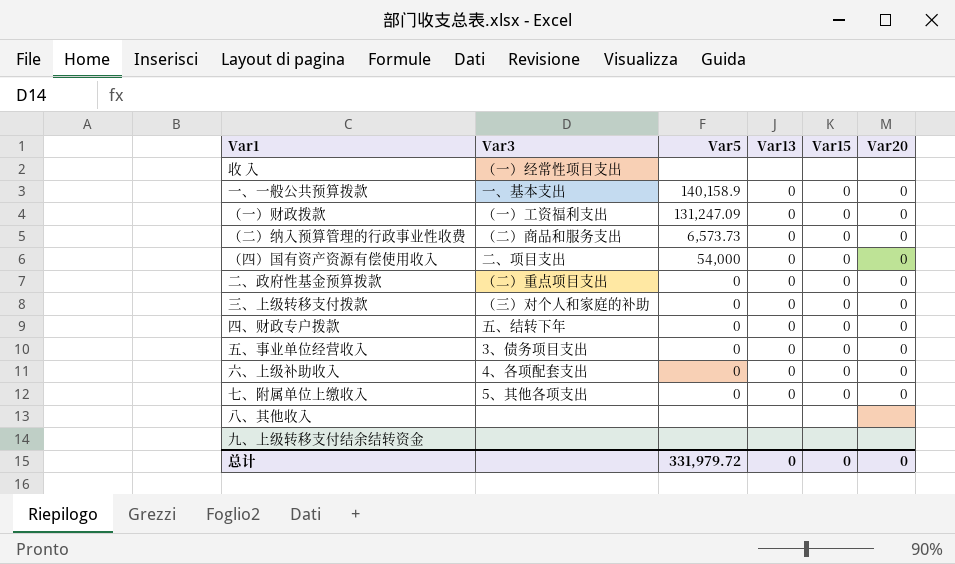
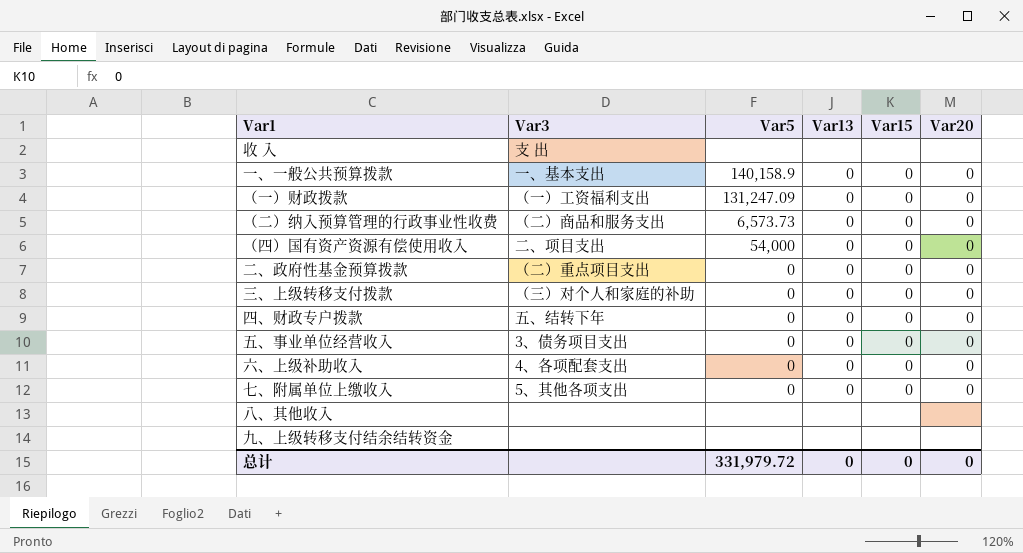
收 入 | Var3: （一）经常性项目支出 -> 支 出

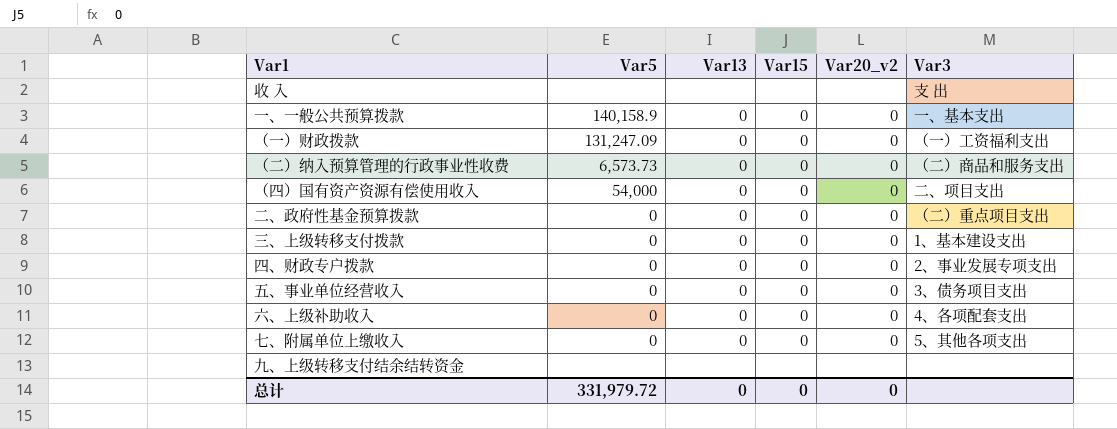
column name: Var20 -> Var20_v2
column Var3 | position: 2 -> 6
row 八、其他收入: none | none | none | none | none -> none
三、上级转移支付拨款 | Var3: （三）对个人和家庭的补助 -> 1、基本建设支出
四、财政专户拨款 | Var3: 五、结转下年 -> 2、事业发展专项支出

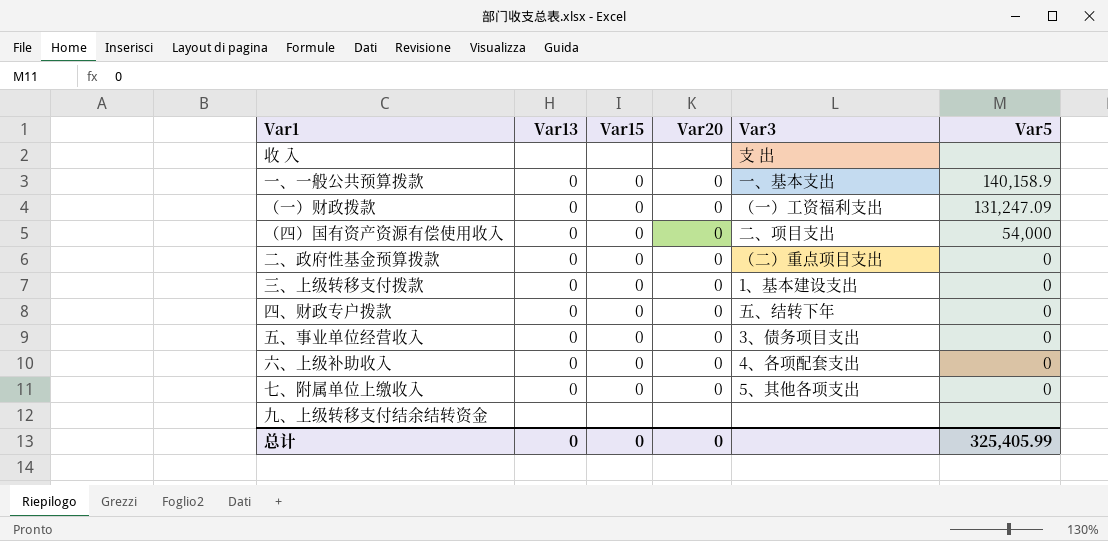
column name: Var20_v2 -> Var20
column Var5 | position: 2 -> 6
row （二）纳入预算管理的行政事业性收费: 6,573.73 | 0 | 0 | 0 | （二）商品和服务支出 -> none
四、财政专户拨款 | Var3: 2、事业发展专项支出 -> 五、结转下年
总计 | Var5: 331,979.72 -> 325,405.99

